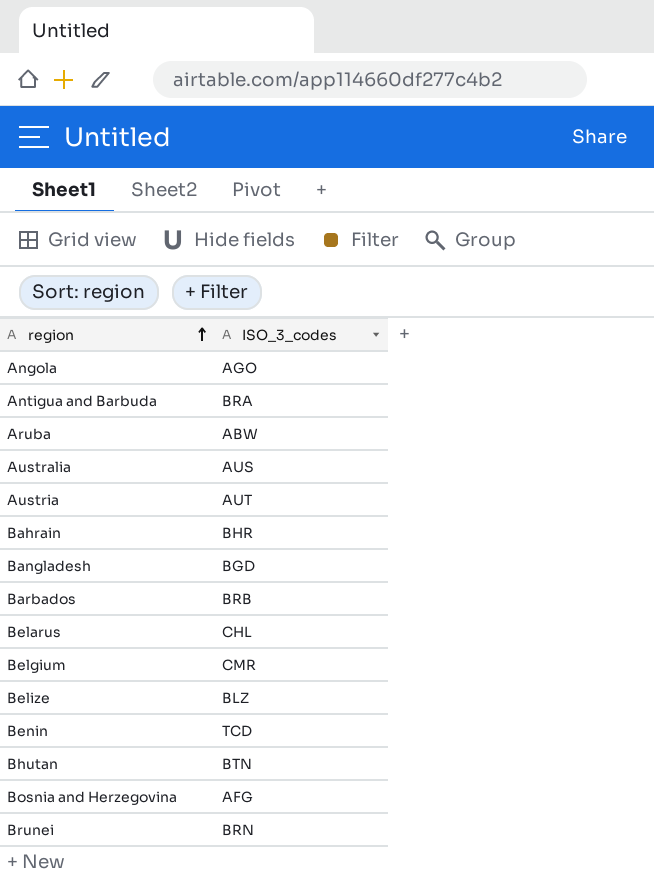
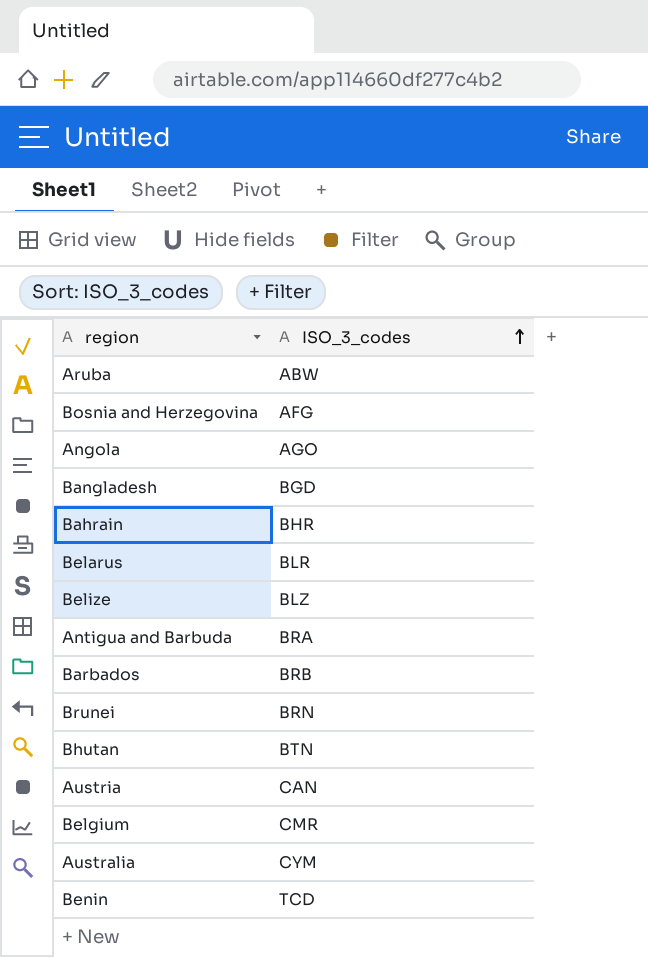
row order: region ascending -> ISO_3_codes ascending
Belarus | ISO_3_codes: CHL -> BLR
Austria | ISO_3_codes: AUT -> CAN
Australia | ISO_3_codes: AUS -> CYM

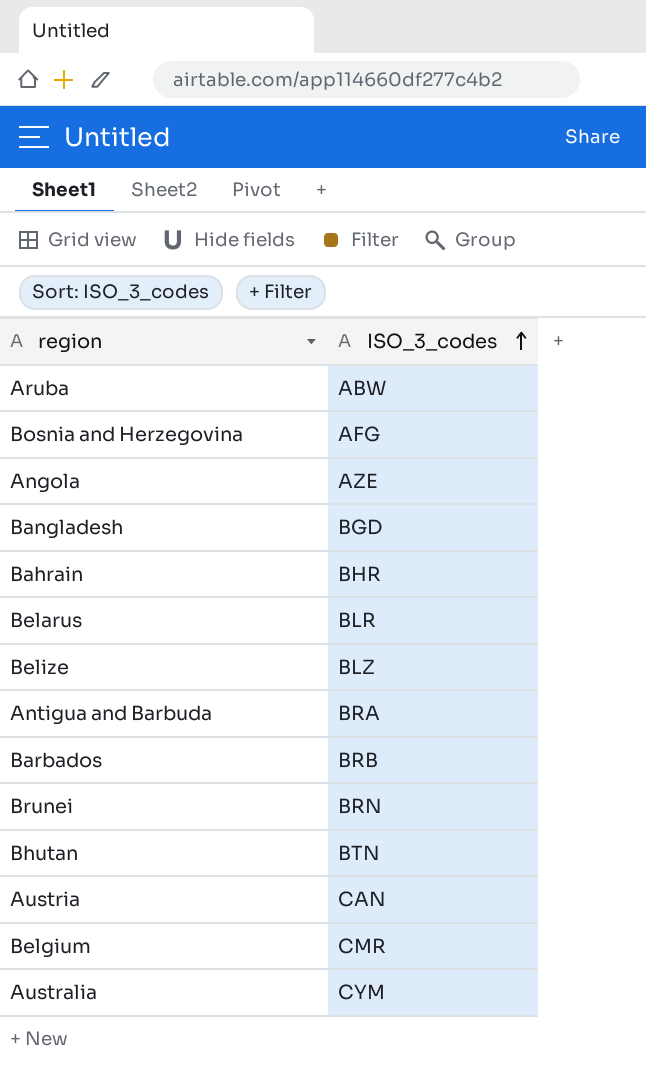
row Benin: TCD -> none
Angola | ISO_3_codes: AGO -> AZE

